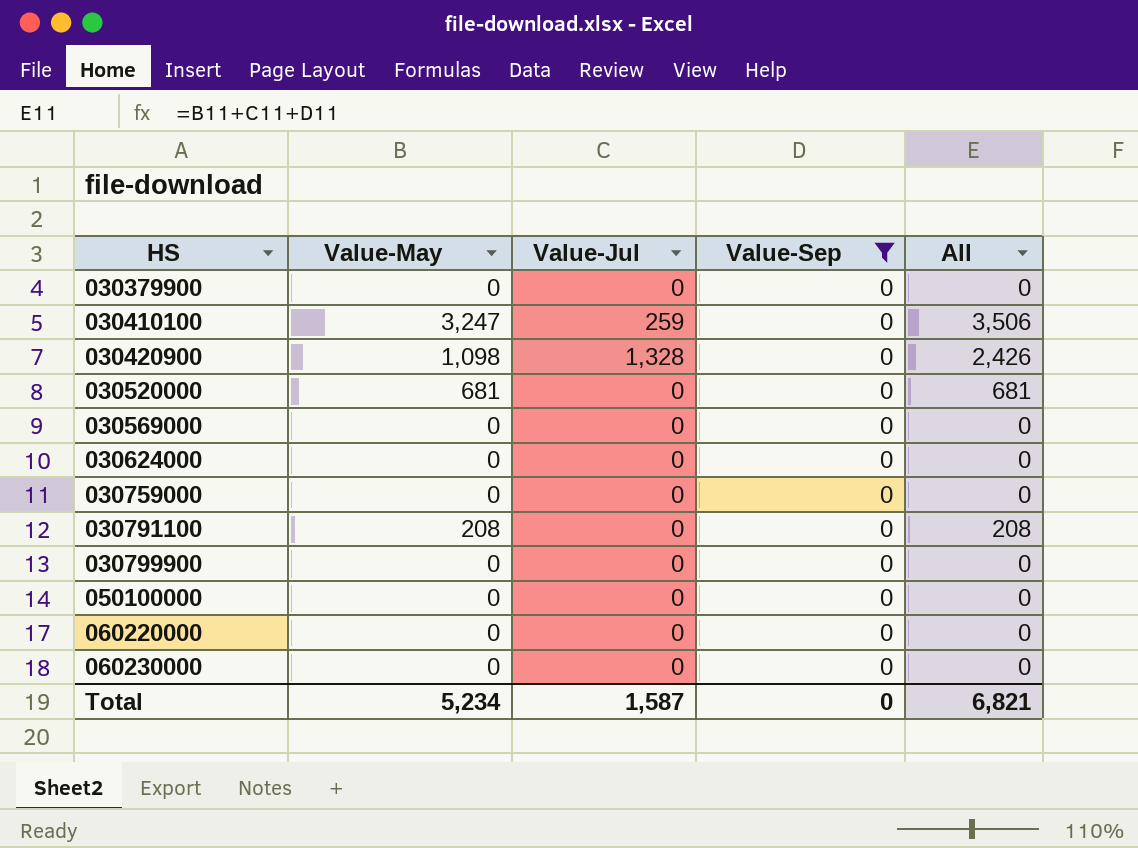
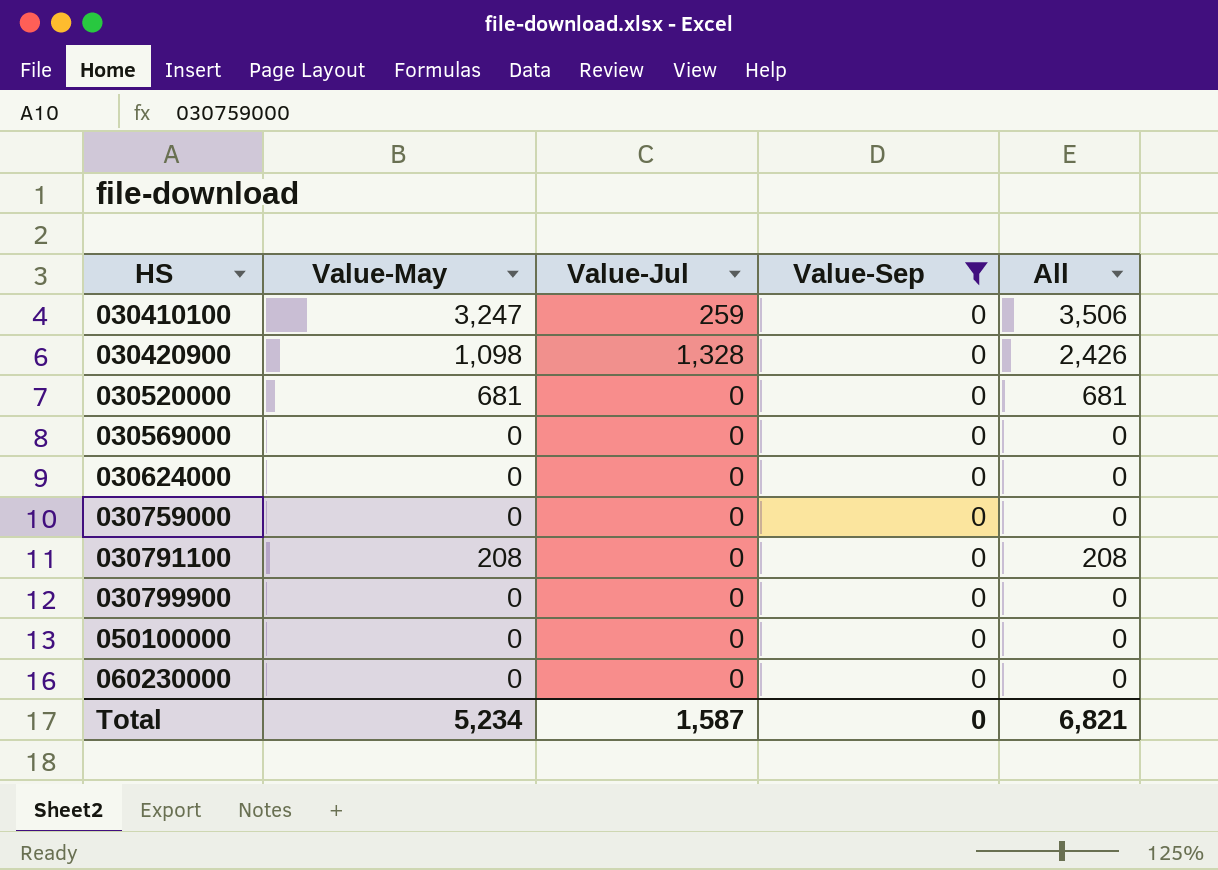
row 030379900: 0 | 0 | 0 | 0 -> none
row 060220000: 0 | 0 | 0 | 0 -> none

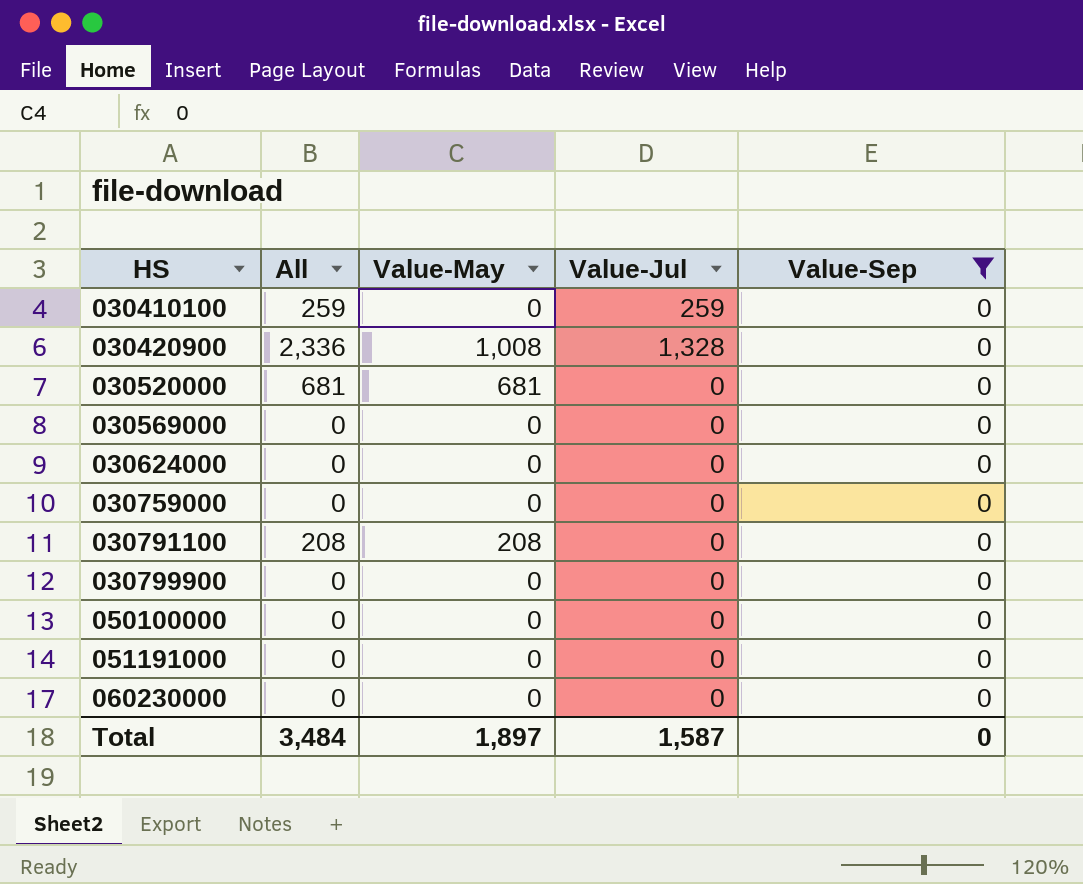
column All | position: 5 -> 2
030410100 | All: 3,506 -> 259
030410100 | Value-May: 3,247 -> 0
030420900 | All: 2,426 -> 2,336
030420900 | Value-May: 1,098 -> 1,008
row 051191000: none -> 0 | 0 | 0 | 0
Total | All: 6,821 -> 3,484
Total | Value-May: 5,234 -> 1,897

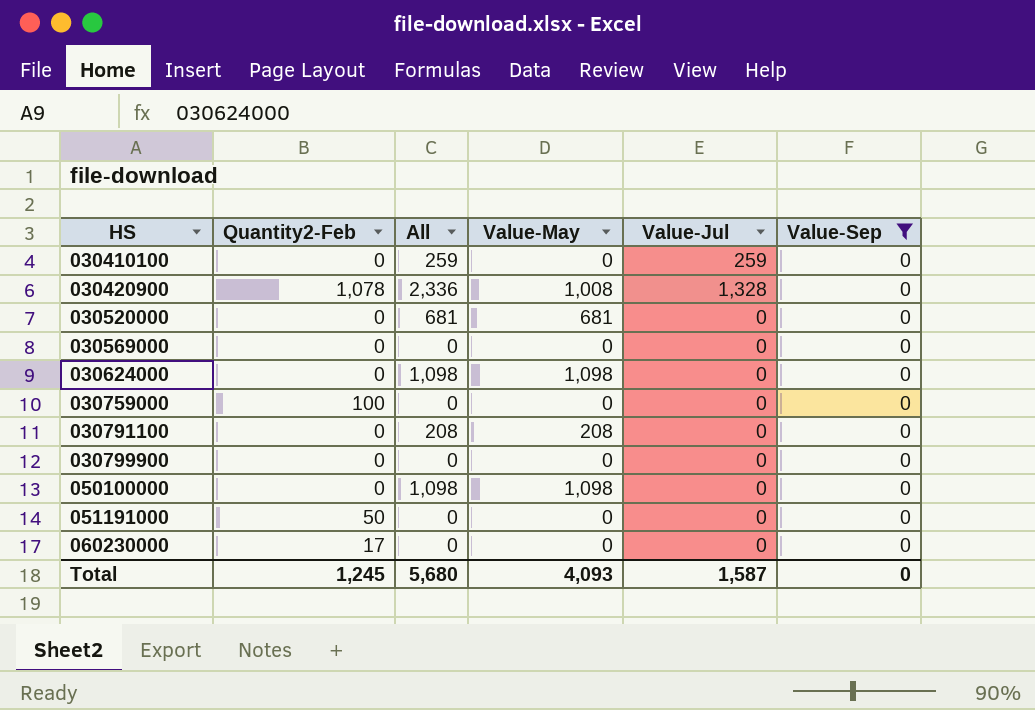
column Quantity2-Feb | position: none -> 2
030624000 | All: 0 -> 1,098
030624000 | Value-May: 0 -> 1,098
050100000 | All: 0 -> 1,098
050100000 | Value-May: 0 -> 1,098
Total | All: 3,484 -> 5,680
Total | Value-May: 1,897 -> 4,093

